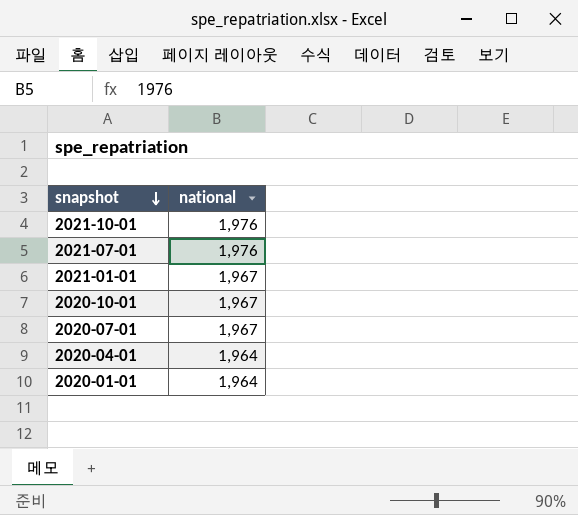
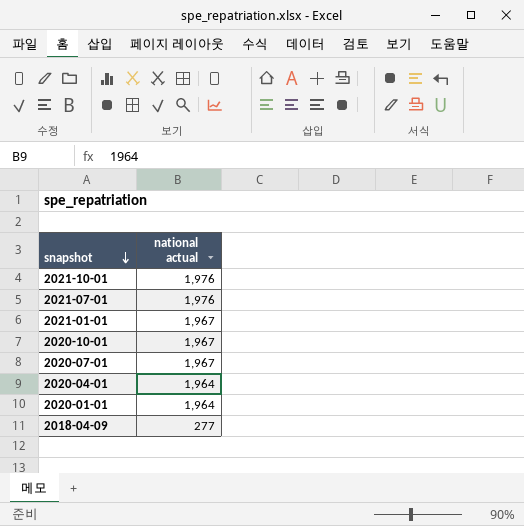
column name: national -> national actual
row 2018-04-09: none -> 277

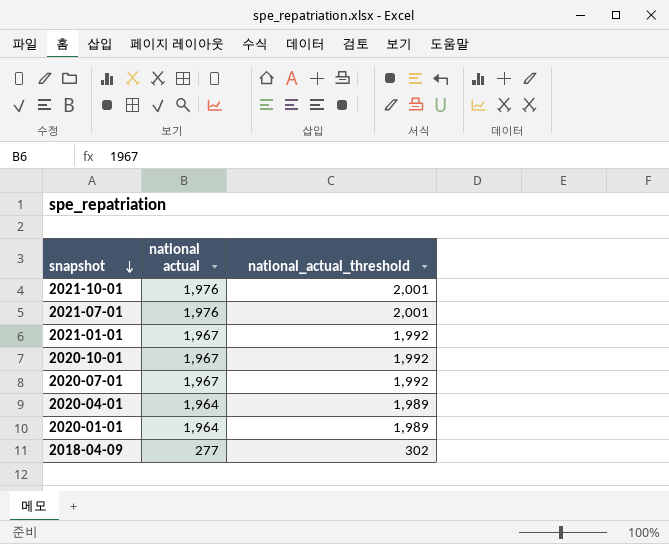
column national_actual_threshold | formula: none -> [national actual] + 25

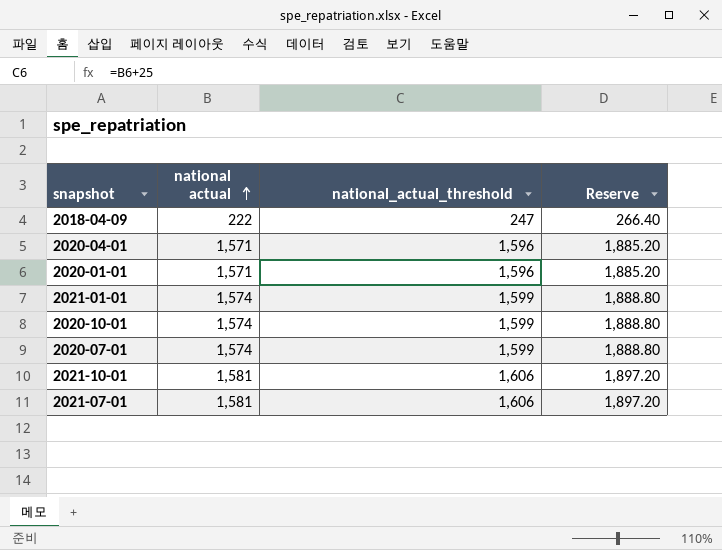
row order: snapshot descending -> national actual ascending
column Reserve | formula: none -> [national actual] * 1.2
2018-04-09 | national actual: 277 -> 222
2018-04-09 | national_actual_threshold: 302 -> 247
2020-04-01 | national actual: 1,964 -> 1,571
2020-04-01 | national_actual_threshold: 1,989 -> 1,596
2020-01-01 | national actual: 1,964 -> 1,571
2020-01-01 | national_actual_threshold: 1,989 -> 1,596
2021-01-01 | national actual: 1,967 -> 1,574
2021-01-01 | national_actual_threshold: 1,992 -> 1,599
2020-10-01 | national actual: 1,967 -> 1,574
2020-10-01 | national_actual_threshold: 1,992 -> 1,599
2020-07-01 | national actual: 1,967 -> 1,574
2020-07-01 | national_actual_threshold: 1,992 -> 1,599
2021-10-01 | national actual: 1,976 -> 1,581
2021-10-01 | national_actual_threshold: 2,001 -> 1,606
2021-07-01 | national actual: 1,976 -> 1,581
2021-07-01 | national_actual_threshold: 2,001 -> 1,606

